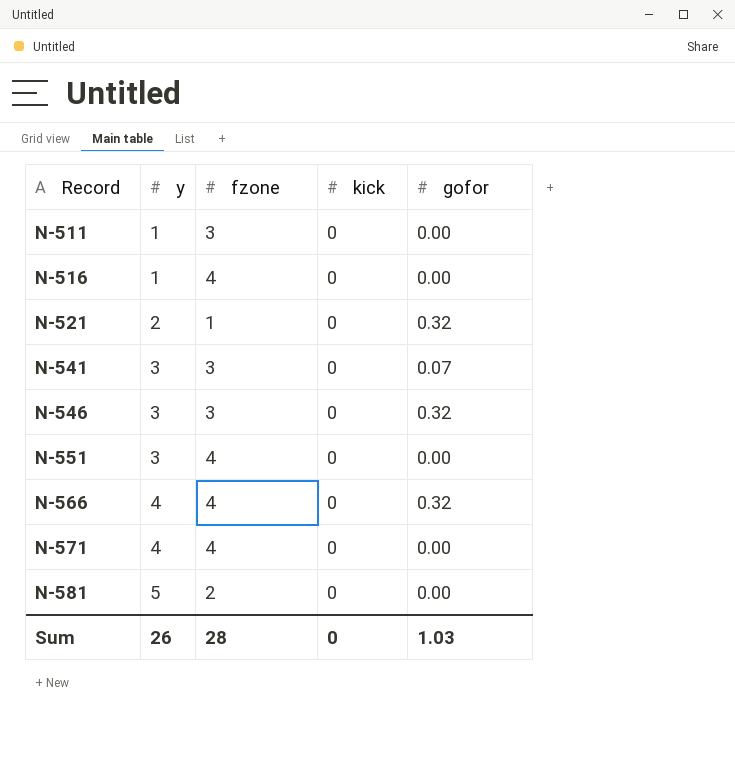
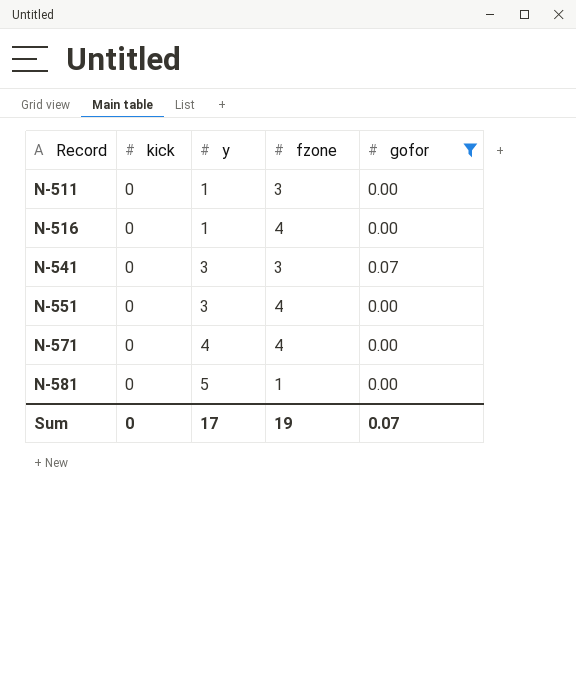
filter: none -> gofor != 0.32
column kick | position: 4 -> 2
N-581 | fzone: 2 -> 1
Sum | y: 26 -> 17
Sum | fzone: 28 -> 19
Sum | gofor: 1.03 -> 0.07

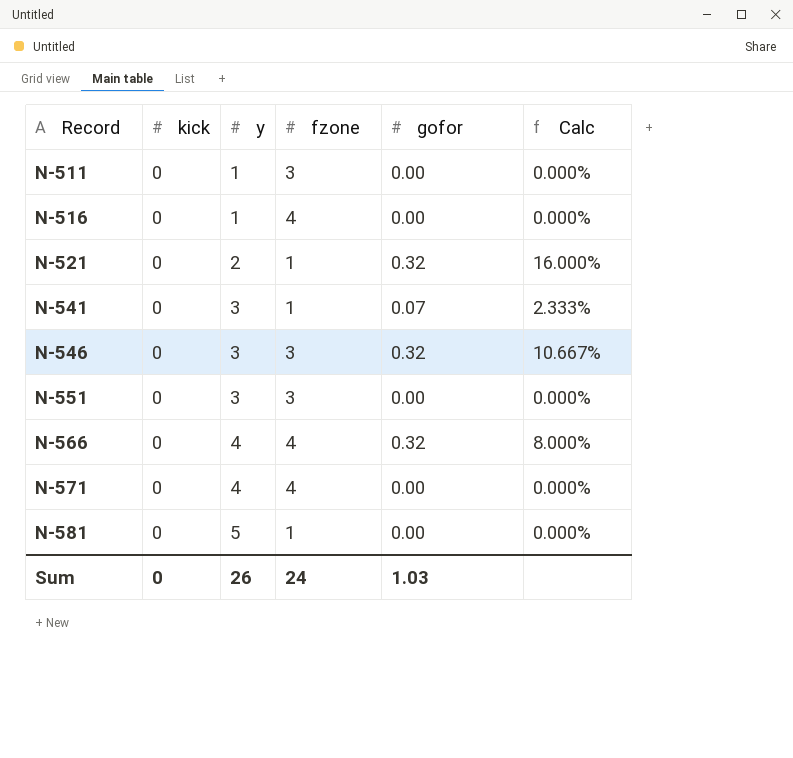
filter: gofor != 0.32 -> none
column Calc | formula: none -> [gofor] / [y]
N-541 | fzone: 3 -> 1
N-551 | fzone: 4 -> 3
Sum | y: 17 -> 26
Sum | fzone: 19 -> 24
Sum | gofor: 0.07 -> 1.03

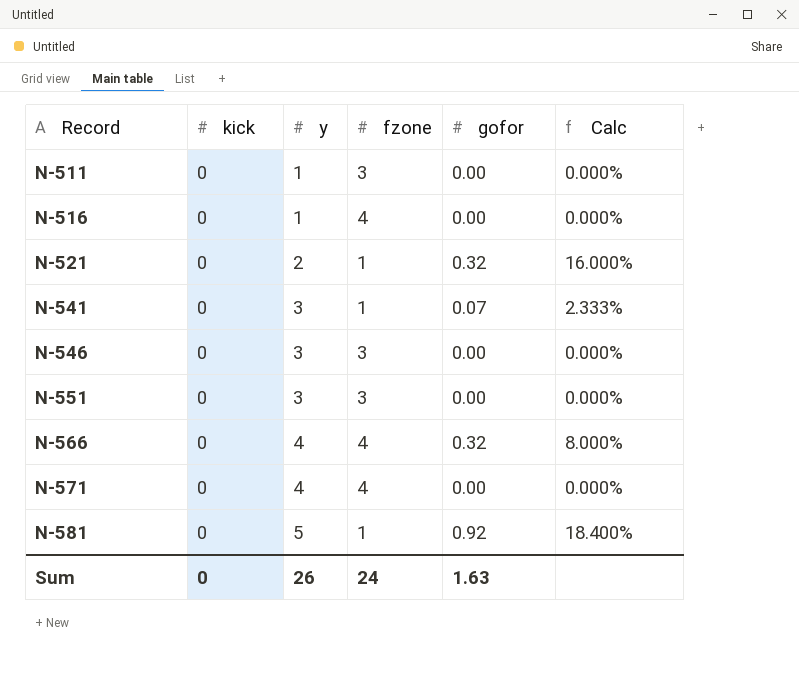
N-546 | gofor: 0.32 -> 0.00
N-546 | Calc: 10.667% -> 0.000%
N-581 | gofor: 0.00 -> 0.92
N-581 | Calc: 0.000% -> 18.400%
Sum | gofor: 1.03 -> 1.63

